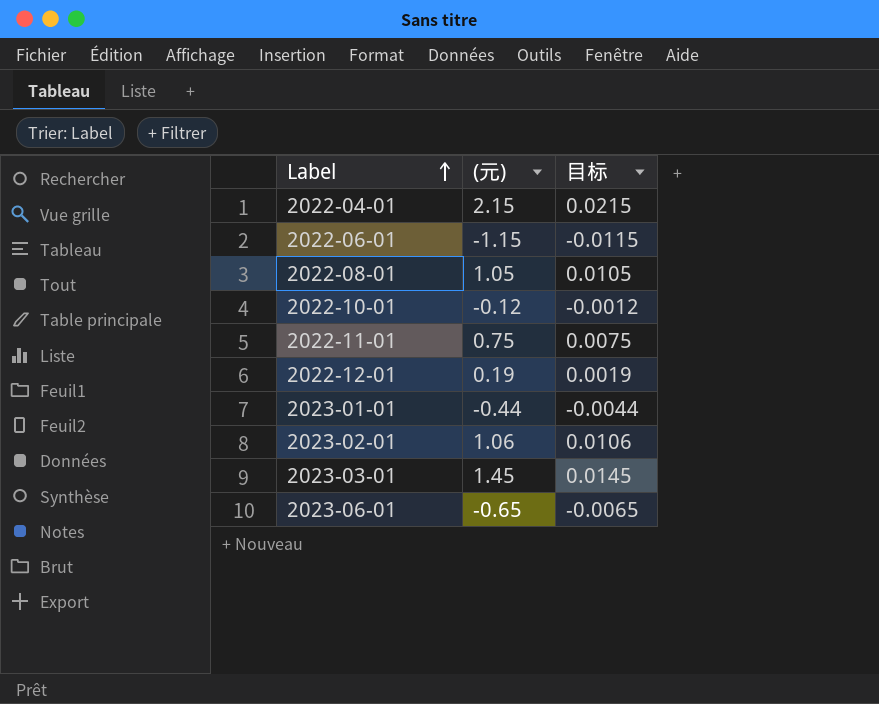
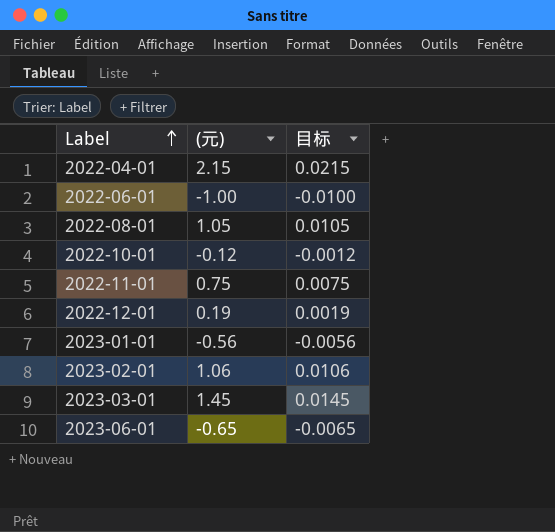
2022-06-01 | (元): -1.15 -> -1.00
2022-06-01 | 目标: -0.0115 -> -0.0100
2023-01-01 | (元): -0.44 -> -0.56
2023-01-01 | 目标: -0.0044 -> -0.0056

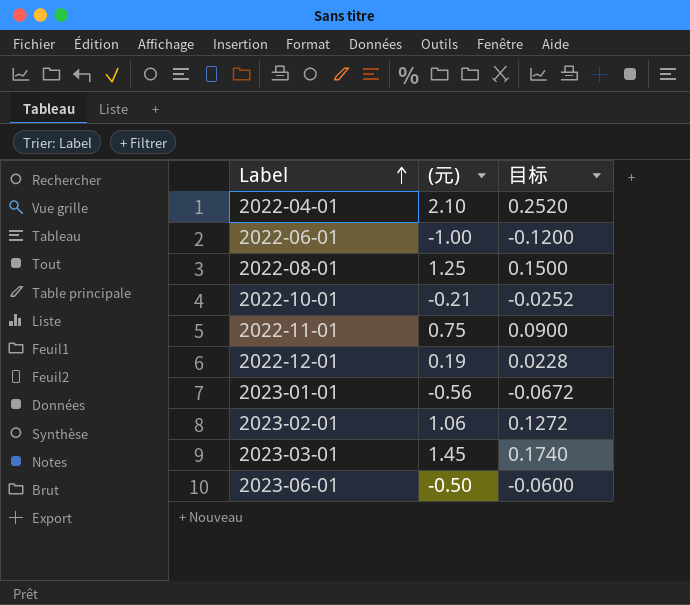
column 目标 | formula: [(元)] * 0.01 -> [(元)] * 0.12
2022-04-01 | (元): 2.15 -> 2.10
2022-08-01 | (元): 1.05 -> 1.25
2022-10-01 | (元): -0.12 -> -0.21
2023-06-01 | (元): -0.65 -> -0.50

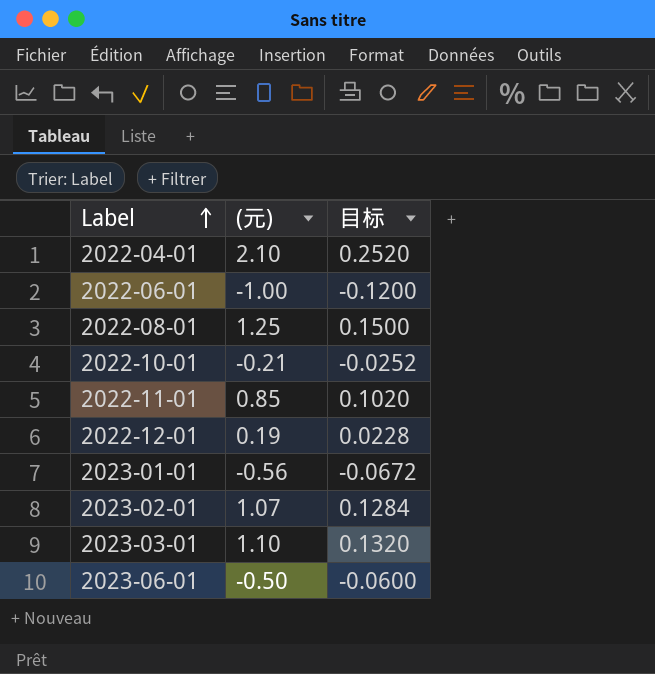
2022-11-01 | (元): 0.75 -> 0.85
2022-11-01 | 目标: 0.0900 -> 0.1020
2023-02-01 | (元): 1.06 -> 1.07
2023-02-01 | 目标: 0.1272 -> 0.1284
2023-03-01 | (元): 1.45 -> 1.10
2023-03-01 | 目标: 0.1740 -> 0.1320

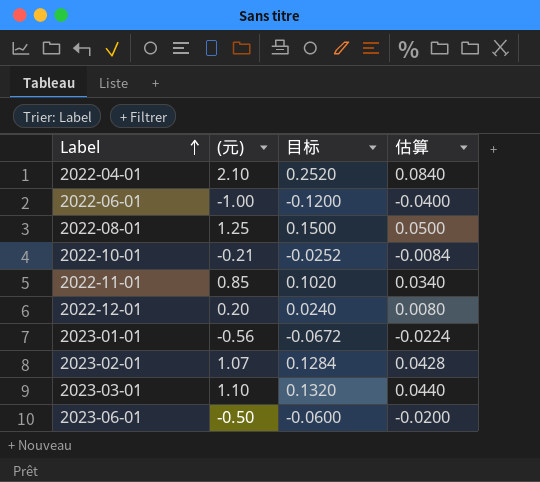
column 估算 | formula: none -> [(元)] * 0.04
2022-12-01 | (元): 0.19 -> 0.20
2022-12-01 | 目标: 0.0228 -> 0.0240

